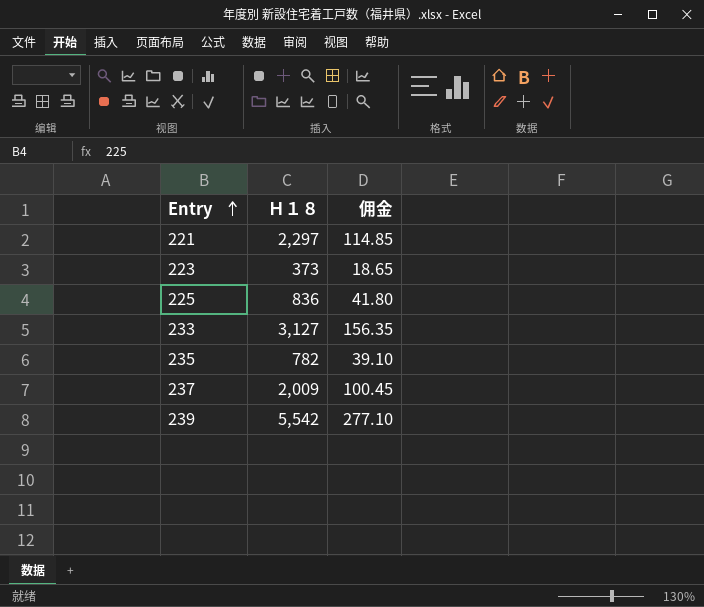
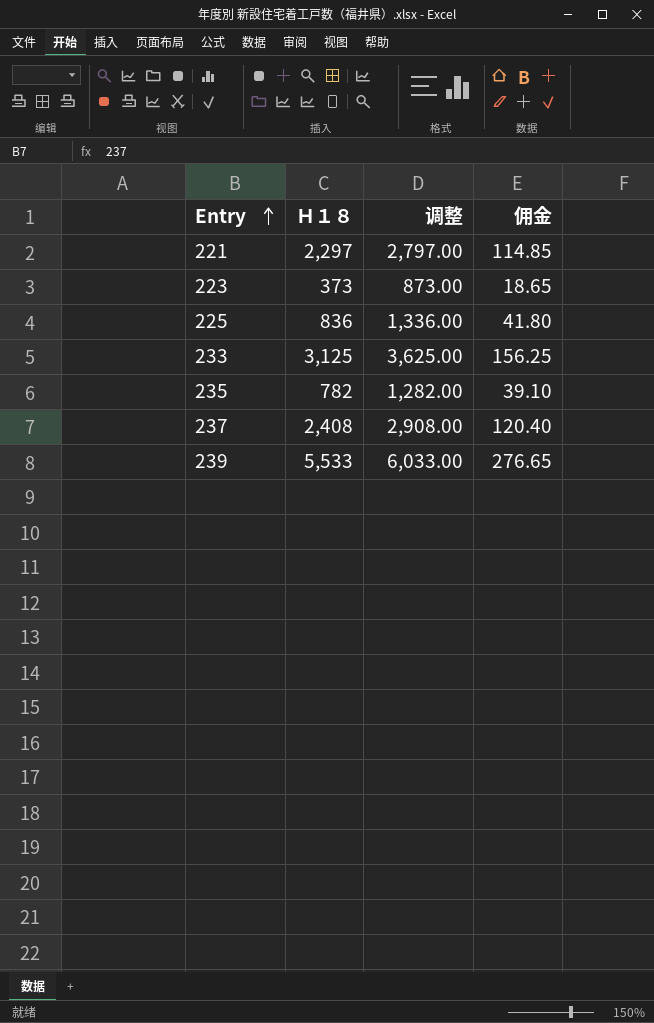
column 调整 | formula: none -> [Ｈ１８] + 500
233 | Ｈ１８: 3,127 -> 3,125
233 | 佣金: 156.35 -> 156.25
237 | Ｈ１８: 2,009 -> 2,408
237 | 佣金: 100.45 -> 120.40
239 | Ｈ１８: 5,542 -> 5,533
239 | 佣金: 277.10 -> 276.65

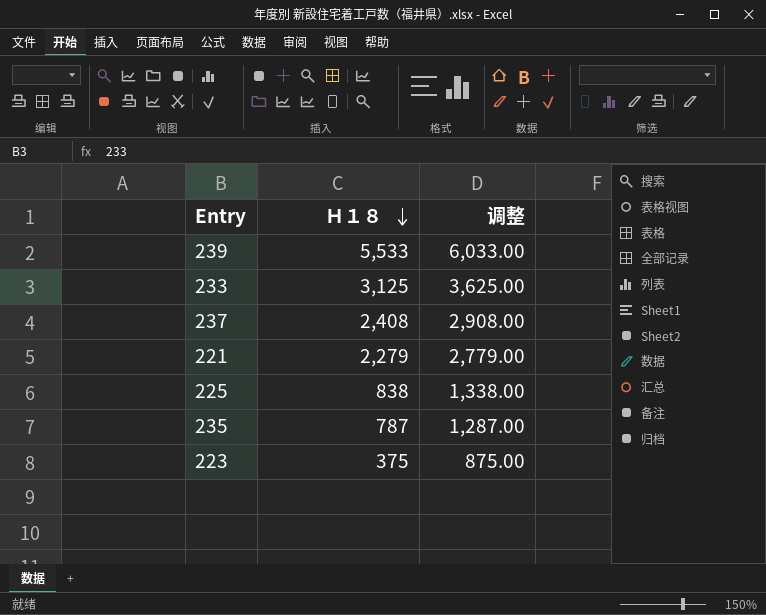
row order: Entry ascending -> Ｈ１８ descending
column 佣金 | formula: [Ｈ１８] * 0.05 -> none
221 | Ｈ１８: 2,297 -> 2,279
221 | 调整: 2,797.00 -> 2,779.00
225 | Ｈ１８: 836 -> 838
225 | 调整: 1,336.00 -> 1,338.00
235 | Ｈ１８: 782 -> 787
235 | 调整: 1,282.00 -> 1,287.00
223 | Ｈ１８: 373 -> 375
223 | 调整: 873.00 -> 875.00

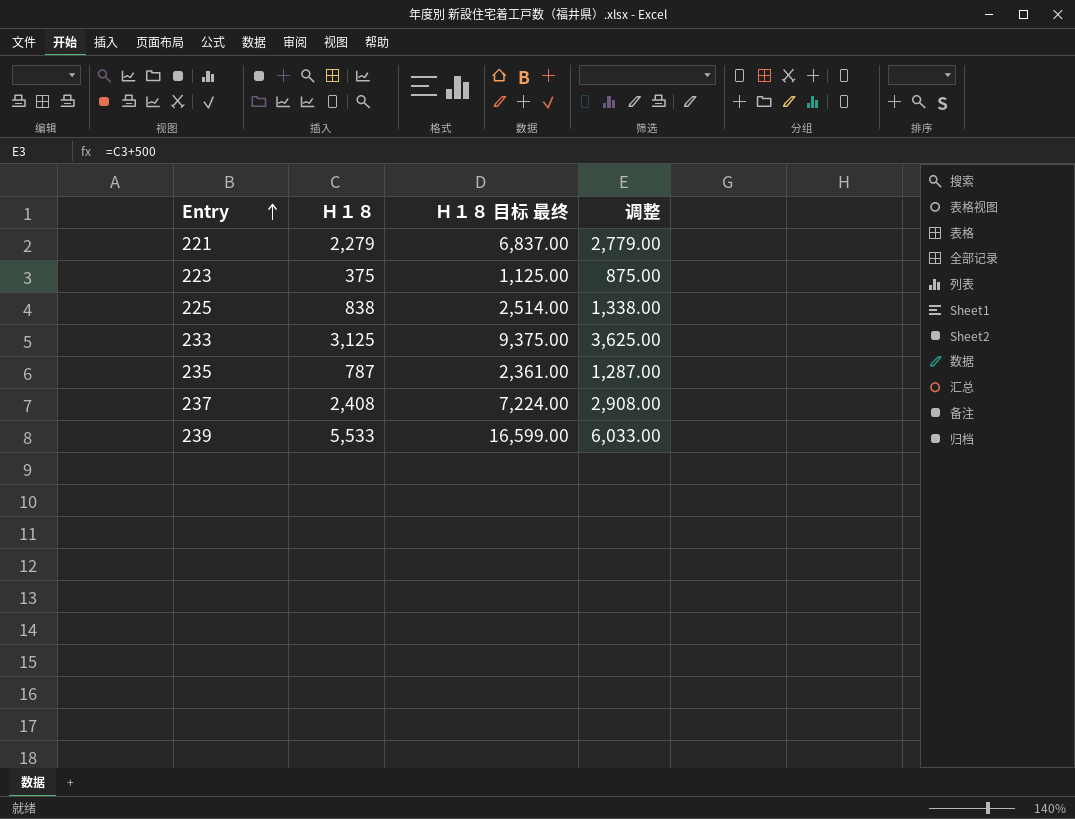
row order: Ｈ１８ descending -> Entry ascending
column Ｈ１８ 目标 最终 | formula: none -> [Ｈ１８] * 3

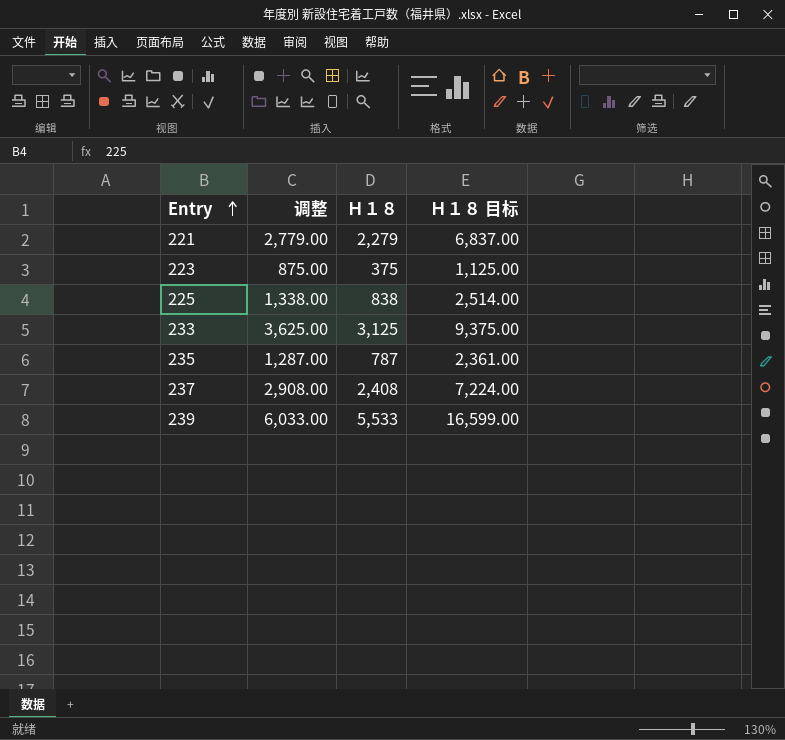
column 调整 | position: 4 -> 2
column name: Ｈ１８ 目标 最终 -> Ｈ１８ 目标

